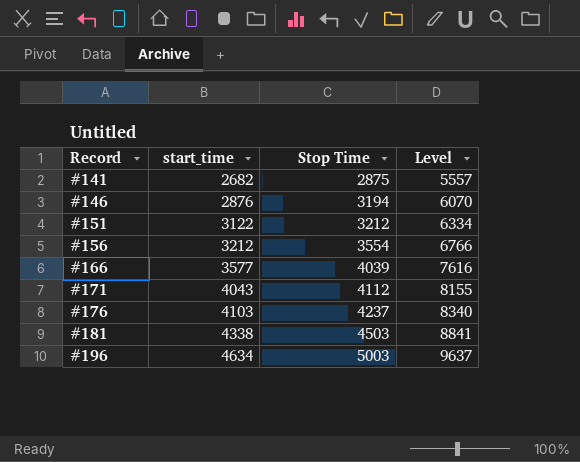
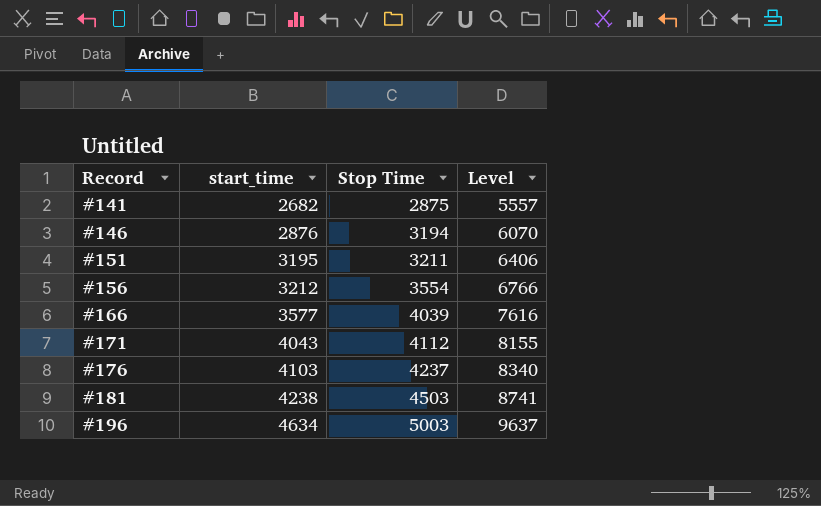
#151 | start_time: 3122 -> 3195
#151 | Stop Time: 3212 -> 3211
#151 | Level: 6334 -> 6406
#181 | start_time: 4338 -> 4238
#181 | Level: 8841 -> 8741

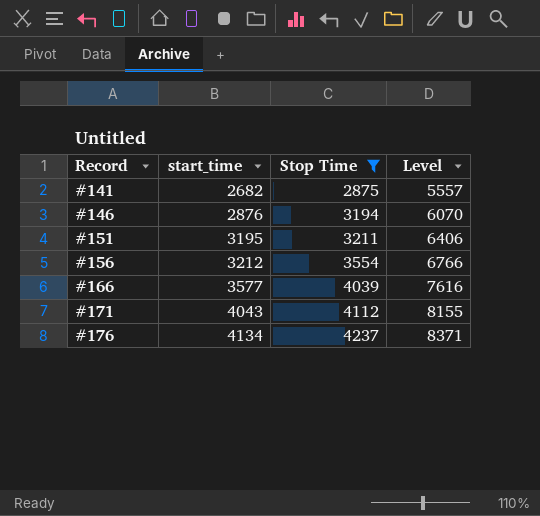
filter: none -> Stop Time <= 4237
#176 | start_time: 4103 -> 4134
#176 | Level: 8340 -> 8371

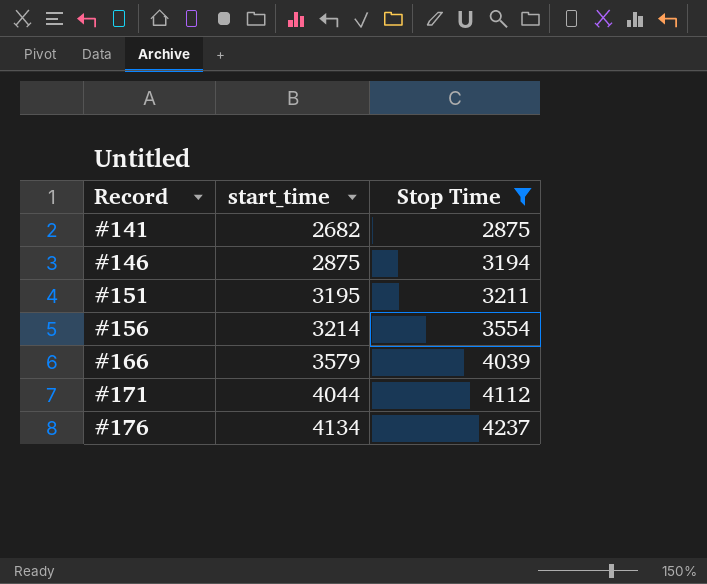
column Level | formula: [start_time] + [Stop Time] -> none
#146 | start_time: 2876 -> 2875
#156 | start_time: 3212 -> 3214
#166 | start_time: 3577 -> 3579
#171 | start_time: 4043 -> 4044

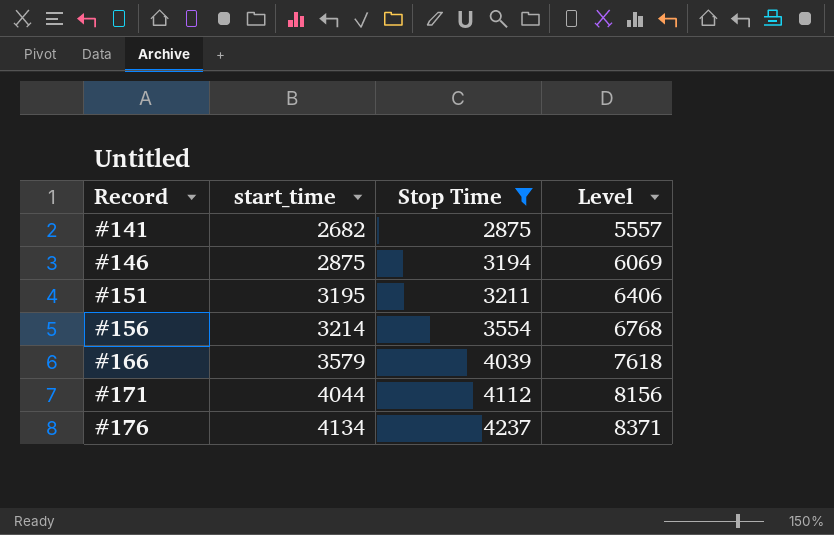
column Level | formula: none -> [start_time] + [Stop Time]

